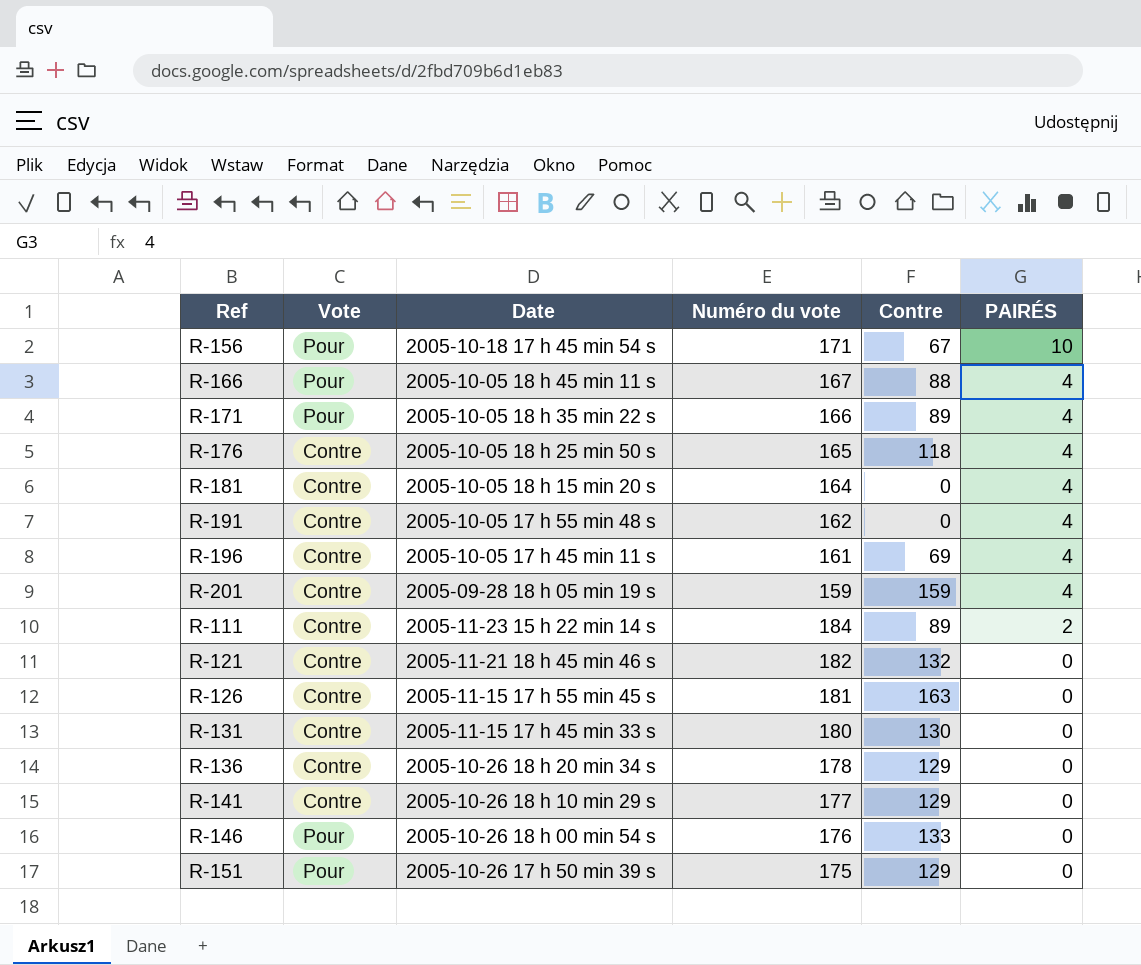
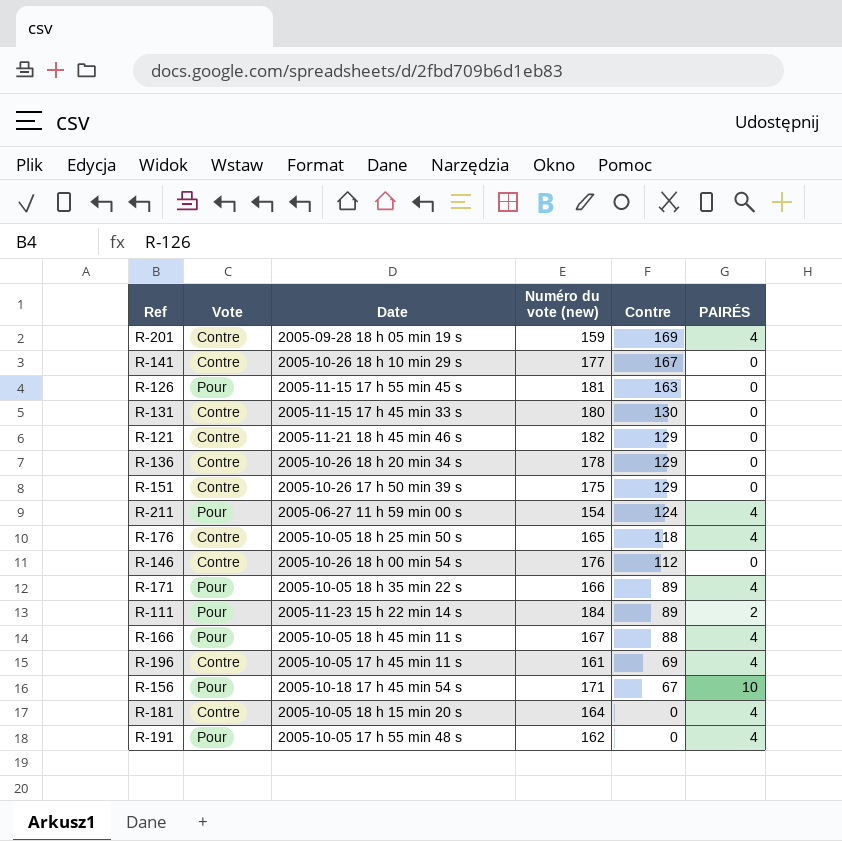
row order: PAIRÉS descending -> Contre descending
column name: Numéro du vote -> Numéro du vote (new)
R-201 | Contre: 159 -> 169
R-141 | Contre: 129 -> 167
R-126 | Vote: Contre -> Pour
R-121 | Contre: 132 -> 129
R-151 | Vote: Pour -> Contre
row R-211: none -> Pour | 2005-06-27 11 h 59 min 00 s | 154 | 124 | 4
R-146 | Vote: Pour -> Contre
R-146 | Contre: 133 -> 112
R-111 | Vote: Contre -> Pour
R-191 | Vote: Contre -> Pour

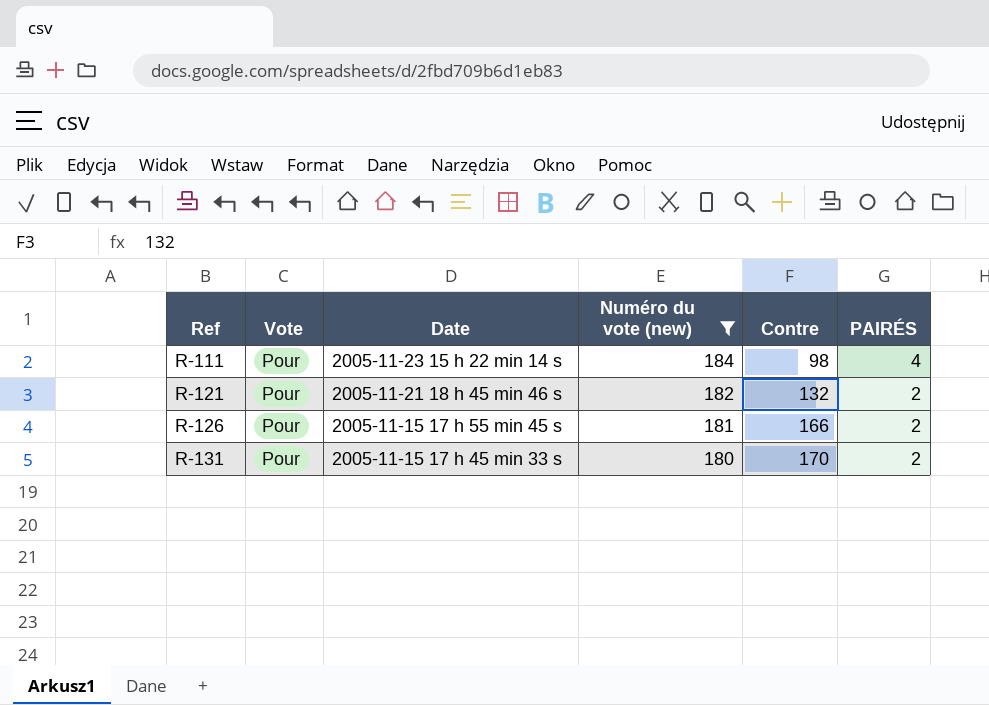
filter: none -> Numéro du vote (new) >= 180
row order: Contre descending -> Ref ascending
R-111 | Contre: 89 -> 98
R-111 | PAIRÉS: 2 -> 4
R-121 | Vote: Contre -> Pour
R-121 | Contre: 129 -> 132
R-121 | PAIRÉS: 0 -> 2
R-126 | Contre: 163 -> 166
R-126 | PAIRÉS: 0 -> 2
R-131 | Vote: Contre -> Pour
R-131 | Contre: 130 -> 170
R-131 | PAIRÉS: 0 -> 2

